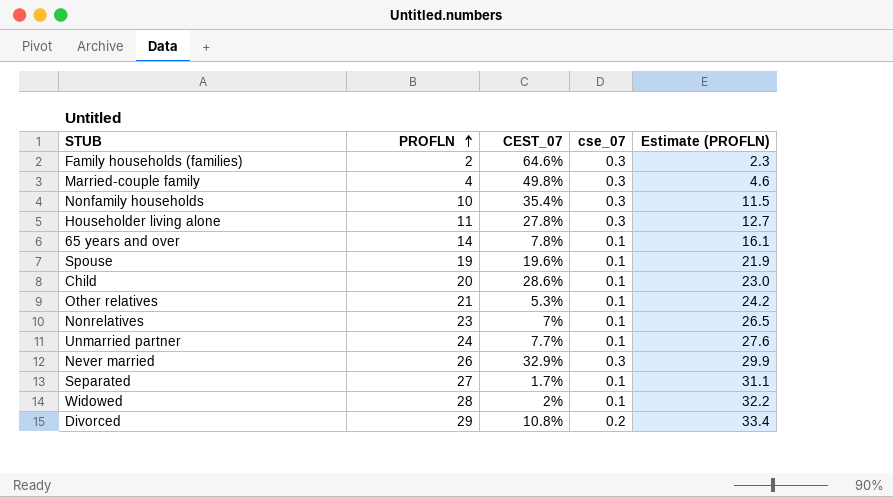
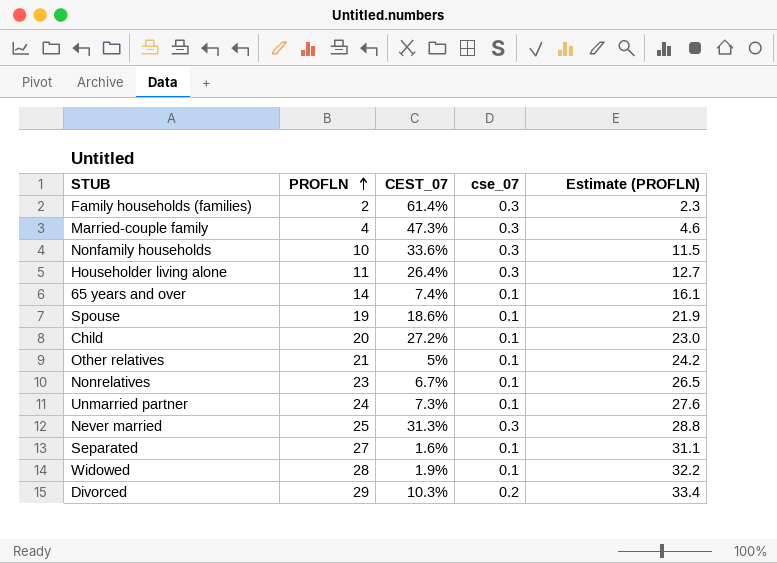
Family households (families) | CEST_07: 64.6% -> 61.4%
Married-couple family | CEST_07: 49.8% -> 47.3%
Nonfamily households | CEST_07: 35.4% -> 33.6%
Householder living alone | CEST_07: 27.8% -> 26.4%
65 years and over | CEST_07: 7.8% -> 7.4%
Spouse | CEST_07: 19.6% -> 18.6%
Child | CEST_07: 28.6% -> 27.2%
Other relatives | CEST_07: 5.3% -> 5%
Nonrelatives | CEST_07: 7% -> 6.7%
Unmarried partner | CEST_07: 7.7% -> 7.3%
Never married | PROFLN: 26 -> 25
Never married | CEST_07: 32.9% -> 31.3%
Never married | Estimate (PROFLN): 29.9 -> 28.8
Separated | CEST_07: 1.7% -> 1.6%
Widowed | CEST_07: 2% -> 1.9%
Divorced | CEST_07: 10.8% -> 10.3%

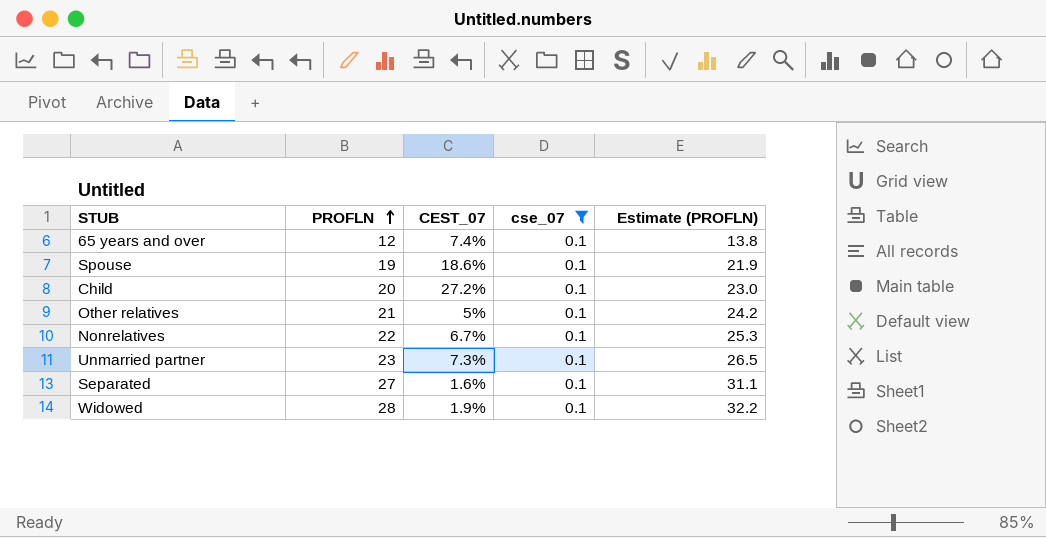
filter: none -> cse_07 = 0.1
65 years and over | PROFLN: 14 -> 12
65 years and over | Estimate (PROFLN): 16.1 -> 13.8
Nonrelatives | PROFLN: 23 -> 22
Nonrelatives | Estimate (PROFLN): 26.5 -> 25.3
Unmarried partner | PROFLN: 24 -> 23
Unmarried partner | Estimate (PROFLN): 27.6 -> 26.5

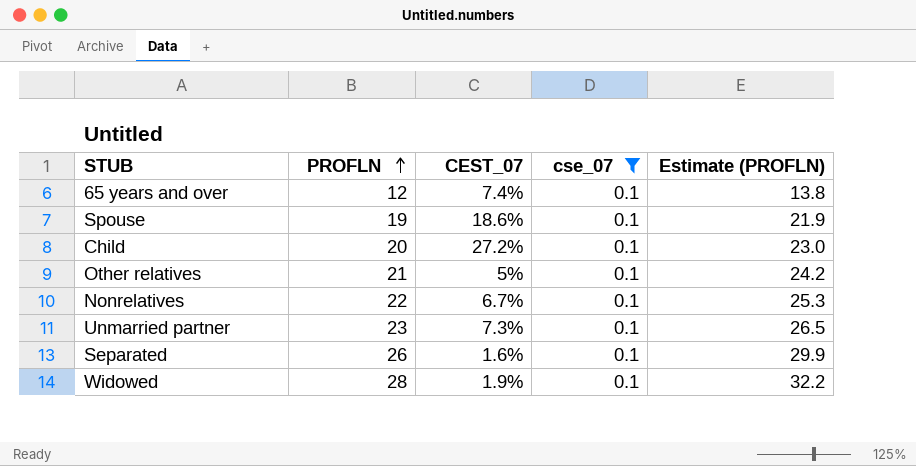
Separated | PROFLN: 27 -> 26
Separated | Estimate (PROFLN): 31.1 -> 29.9

